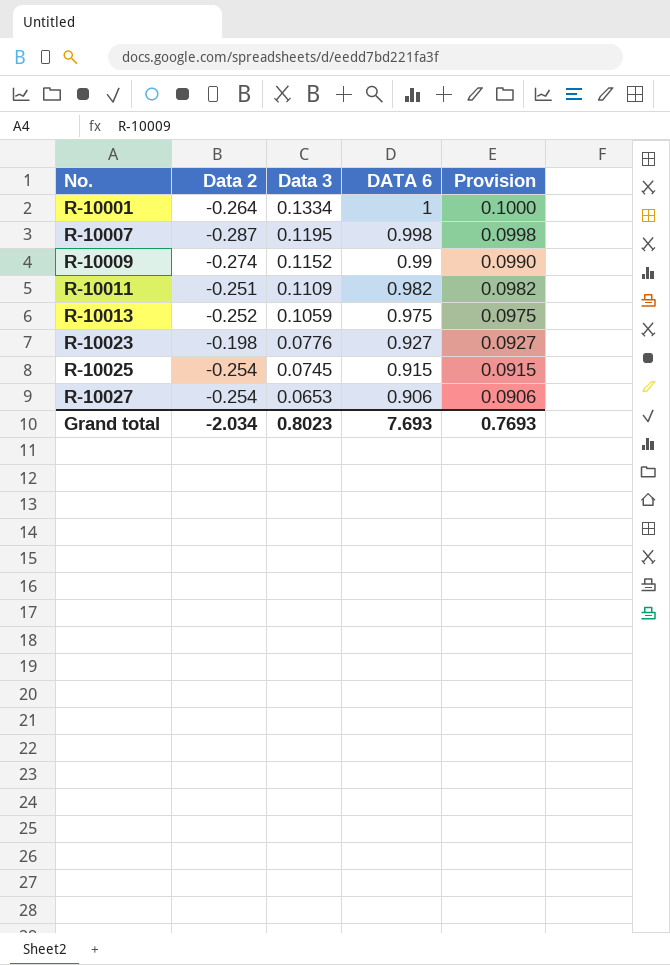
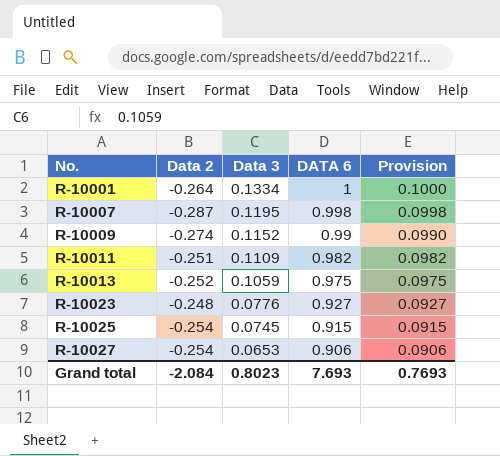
R-10023 | Data 2: -0.198 -> -0.248
Grand total | Data 2: -2.034 -> -2.084

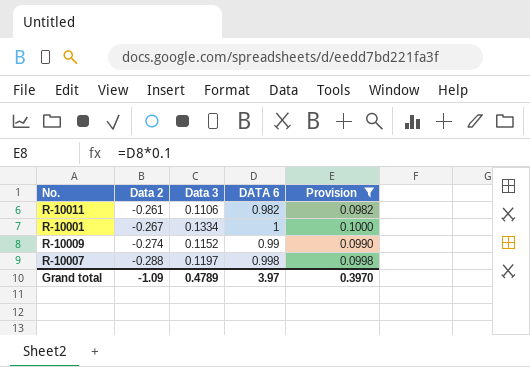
filter: none -> Provision >= 0.0982
row order: No. ascending -> Data 2 descending
R-10011 | Data 2: -0.251 -> -0.261
R-10011 | Data 3: 0.1109 -> 0.1106
R-10001 | Data 2: -0.264 -> -0.267
R-10007 | Data 2: -0.287 -> -0.288
R-10007 | Data 3: 0.1195 -> 0.1197
Grand total | Data 2: -2.084 -> -1.09
Grand total | Data 3: 0.8023 -> 0.4789
Grand total | DATA 6: 7.693 -> 3.97
Grand total | Provision: 0.7693 -> 0.3970

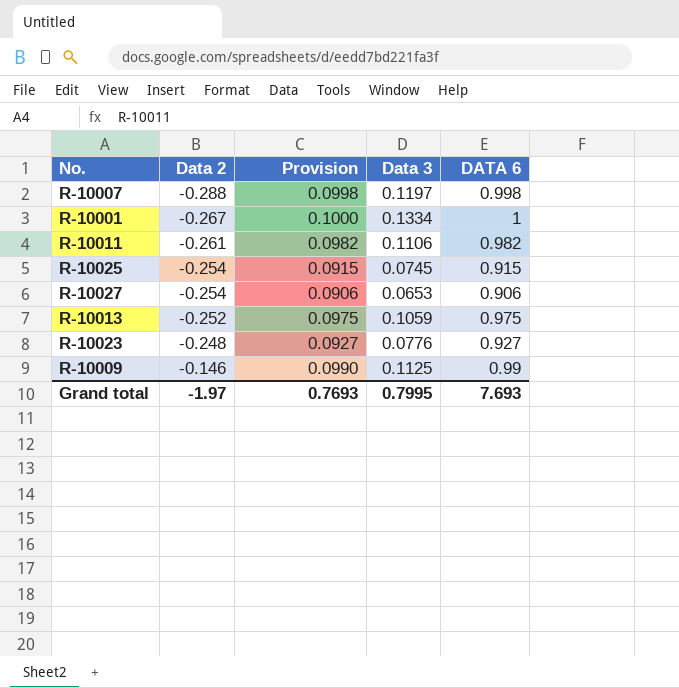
filter: Provision >= 0.0982 -> none
row order: Data 2 descending -> Data 2 ascending
column Provision | position: 5 -> 3
R-10009 | Data 2: -0.274 -> -0.146
R-10009 | Data 3: 0.1152 -> 0.1125
Grand total | Data 2: -1.09 -> -1.97
Grand total | Provision: 0.3970 -> 0.7693
Grand total | Data 3: 0.4789 -> 0.7995
Grand total | DATA 6: 3.97 -> 7.693

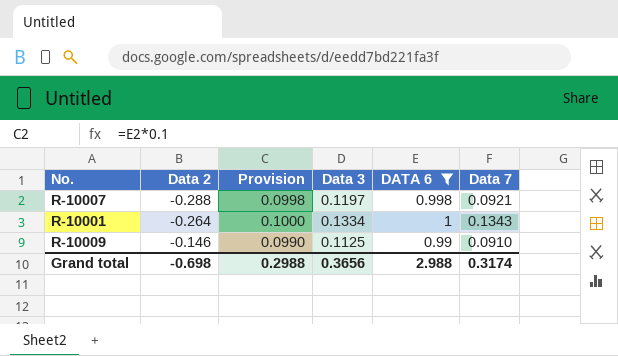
filter: none -> DATA 6 >= 0.99
column Data 7 | position: none -> 6
R-10001 | Data 2: -0.267 -> -0.264
Grand total | Data 2: -1.97 -> -0.698
Grand total | Provision: 0.7693 -> 0.2988
Grand total | Data 3: 0.7995 -> 0.3656
Grand total | DATA 6: 7.693 -> 2.988

